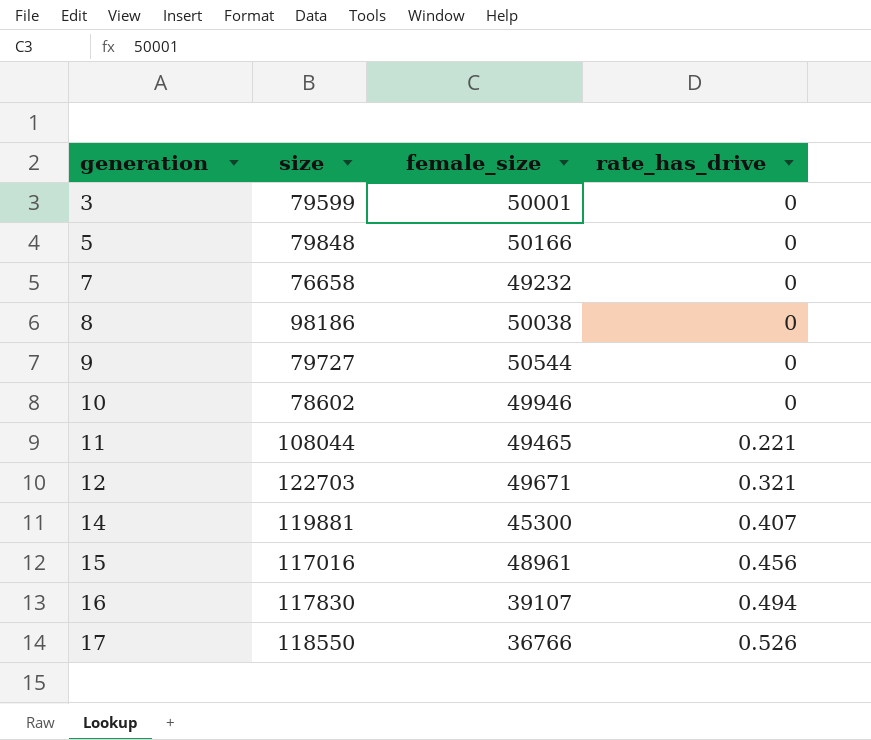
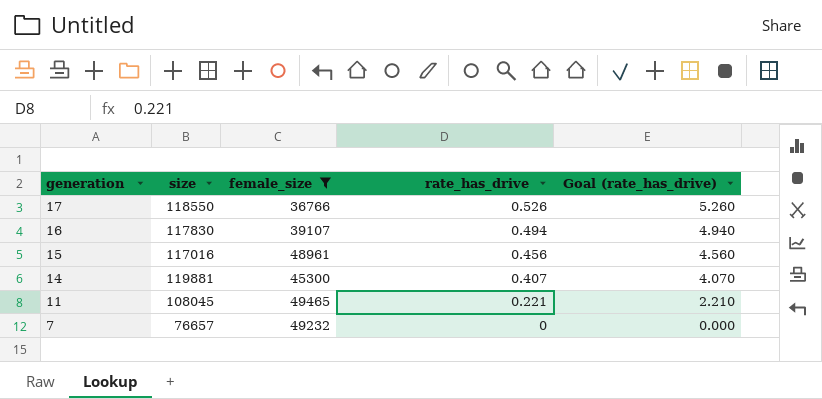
filter: none -> female_size <= 49465
row order: generation ascending -> generation descending
column Goal (rate_has_drive) | formula: none -> [rate_has_drive] * 10
11 | size: 108044 -> 108045
7 | size: 76658 -> 76657

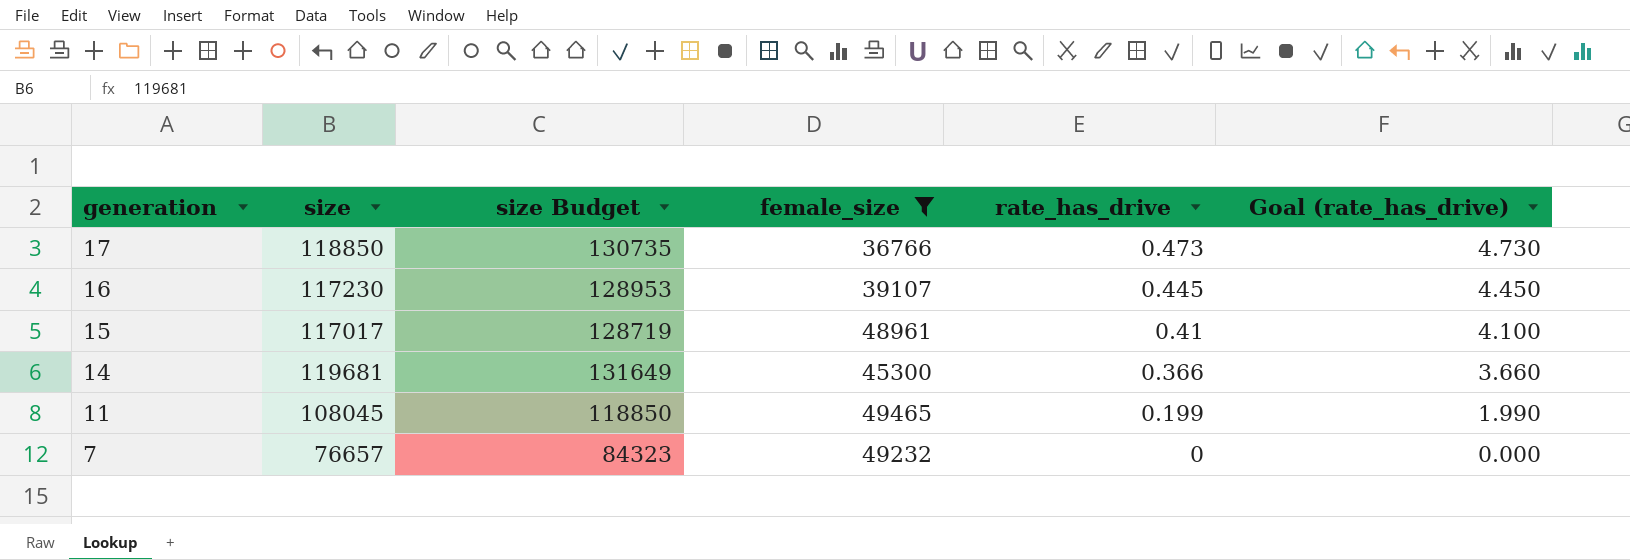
column size Budget | formula: none -> [size] * 1.1
17 | size: 118550 -> 118850
17 | rate_has_drive: 0.526 -> 0.473
17 | Goal (rate_has_drive): 5.260 -> 4.730
16 | size: 117830 -> 117230
16 | rate_has_drive: 0.494 -> 0.445
16 | Goal (rate_has_drive): 4.940 -> 4.450
15 | size: 117016 -> 117017
15 | rate_has_drive: 0.456 -> 0.41
15 | Goal (rate_has_drive): 4.560 -> 4.100
14 | size: 119881 -> 119681
14 | rate_has_drive: 0.407 -> 0.366
14 | Goal (rate_has_drive): 4.070 -> 3.660
11 | rate_has_drive: 0.221 -> 0.199
11 | Goal (rate_has_drive): 2.210 -> 1.990

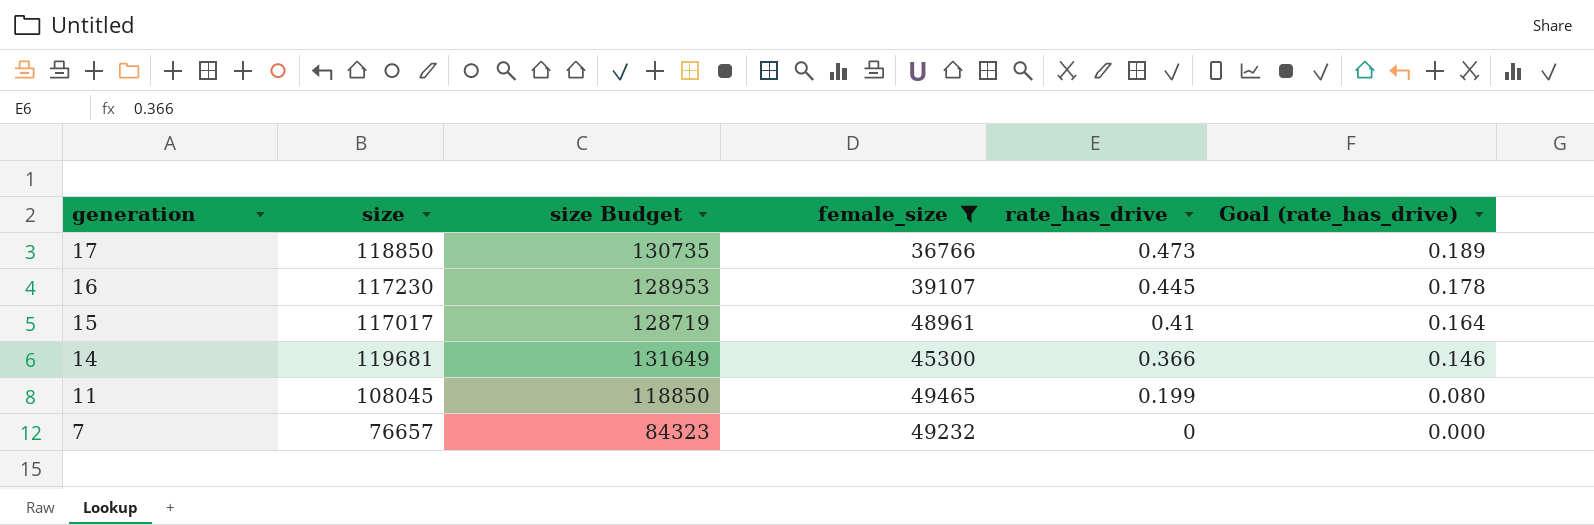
column Goal (rate_has_drive) | formula: [rate_has_drive] * 10 -> [rate_has_drive] * 0.4

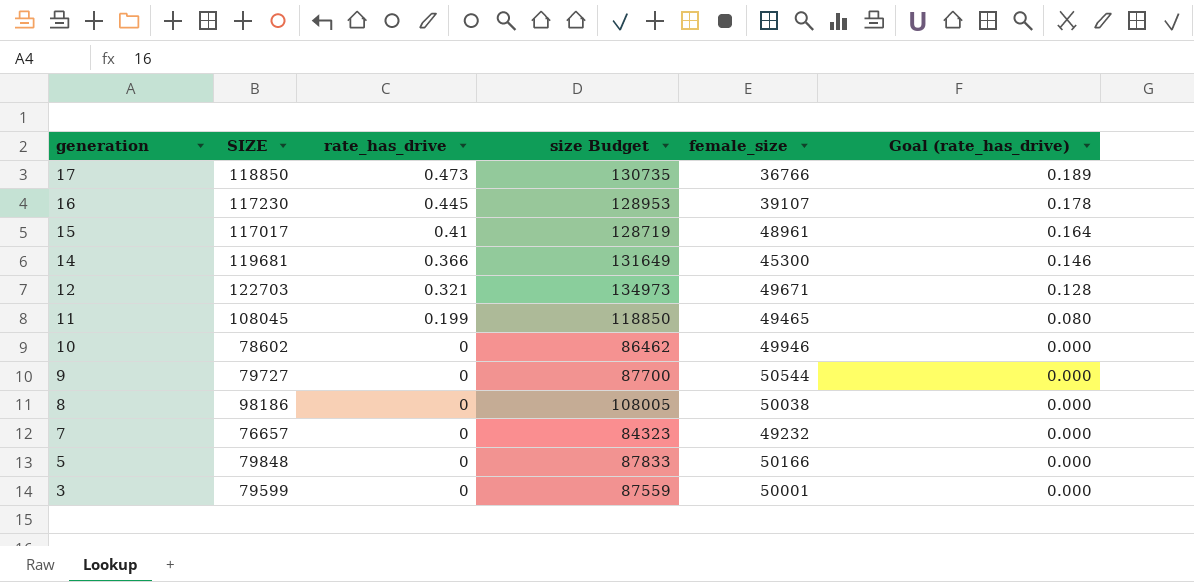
filter: female_size <= 49465 -> none
column name: size -> SIZE
column rate_has_drive | position: 5 -> 3

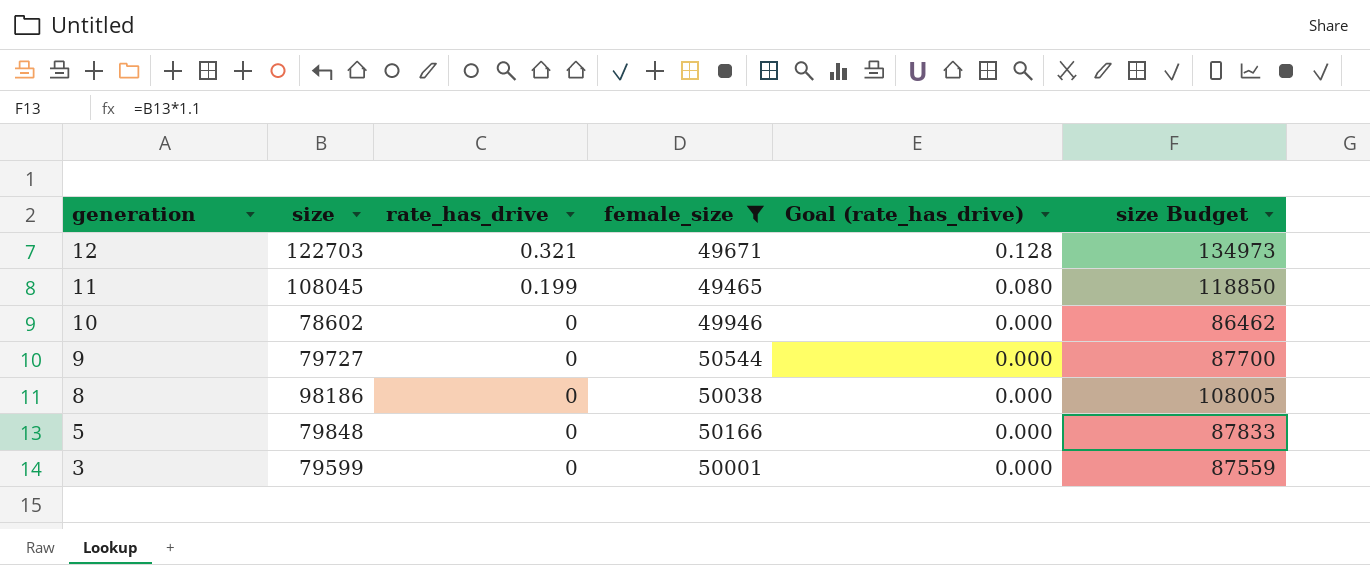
filter: none -> female_size >= 49465
column name: SIZE -> size
column size Budget | position: 4 -> 6

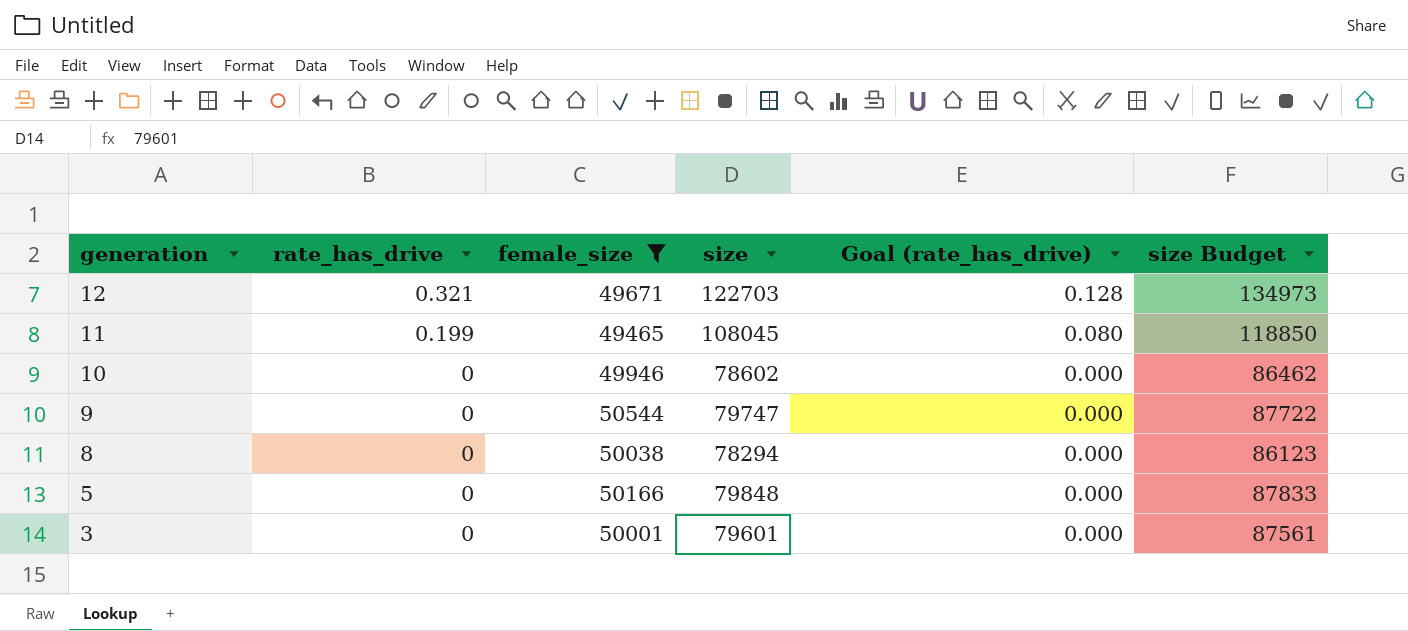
column size | position: 2 -> 4
9 | size: 79727 -> 79747
9 | size Budget: 87700 -> 87722
8 | size: 98186 -> 78294
8 | size Budget: 108005 -> 86123
3 | size: 79599 -> 79601
3 | size Budget: 87559 -> 87561

